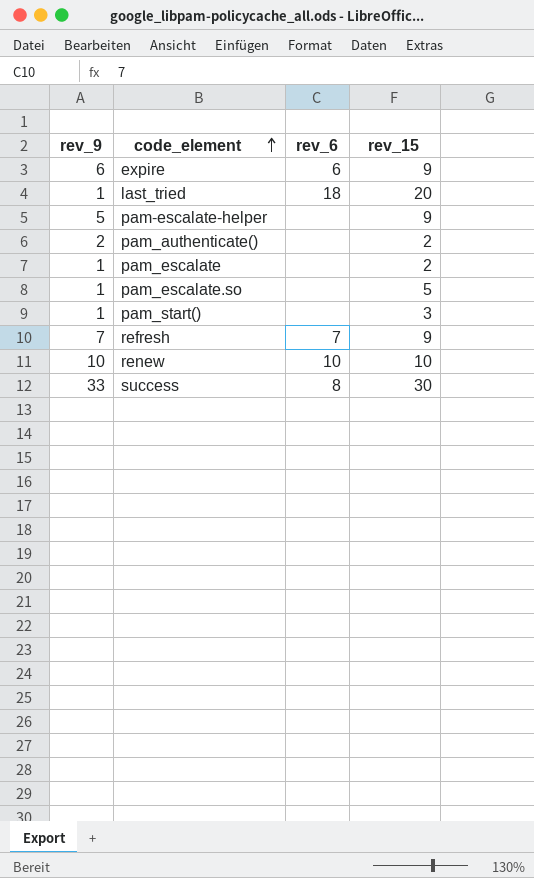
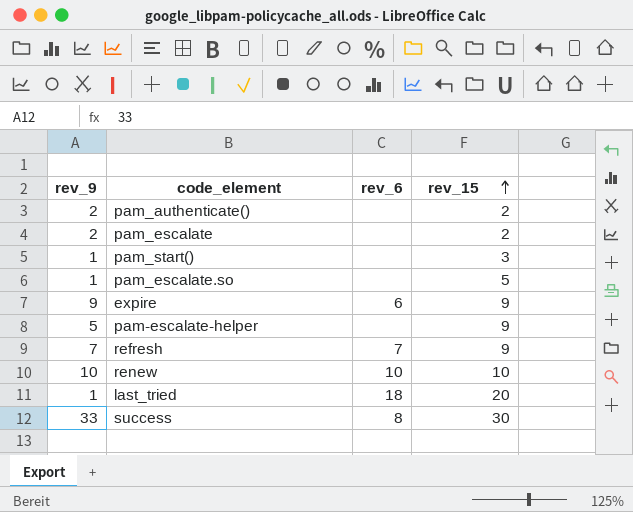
row order: code_element ascending -> rev_15 ascending
pam_escalate | rev_9: 1 -> 2
expire | rev_9: 6 -> 9

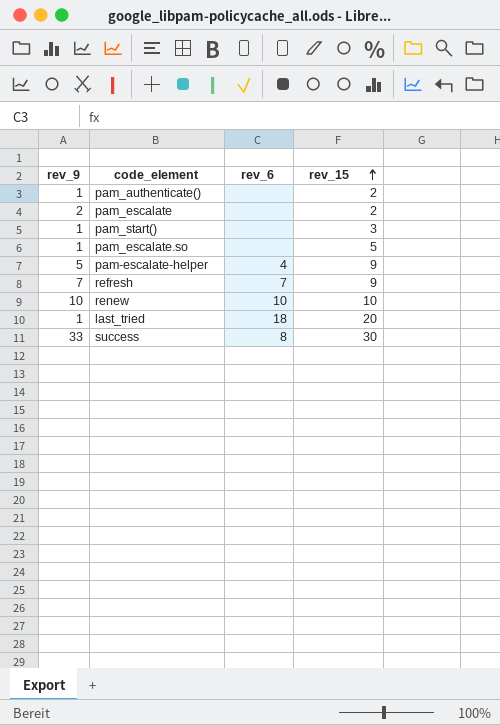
row expire: 9 | 6 | 9 -> none
pam_authenticate() | rev_9: 2 -> 1
pam-escalate-helper | rev_6: none -> 4

